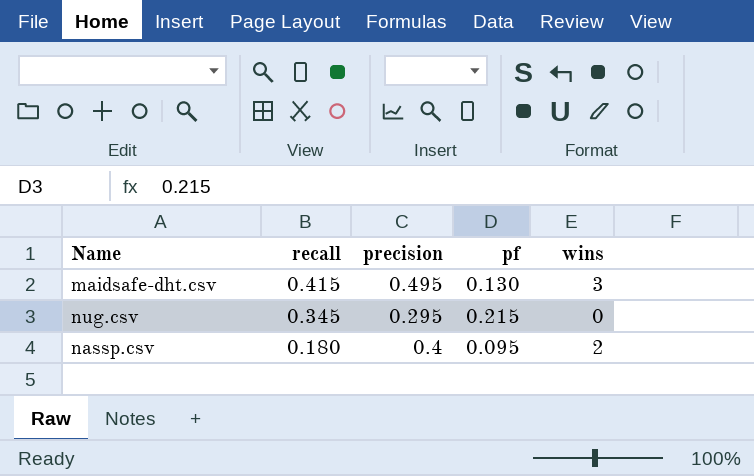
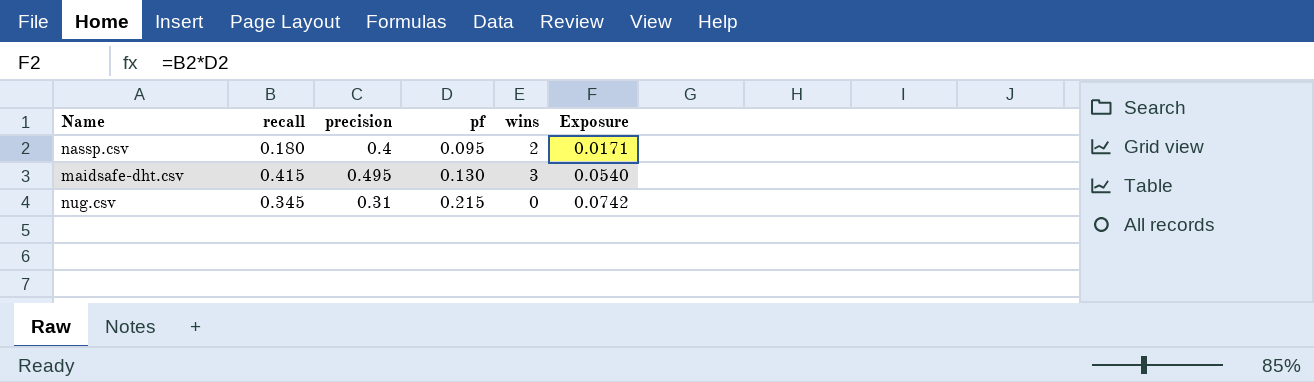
row order: recall descending -> pf ascending
column Exposure | formula: none -> [recall] * [pf]
nug.csv | precision: 0.295 -> 0.31

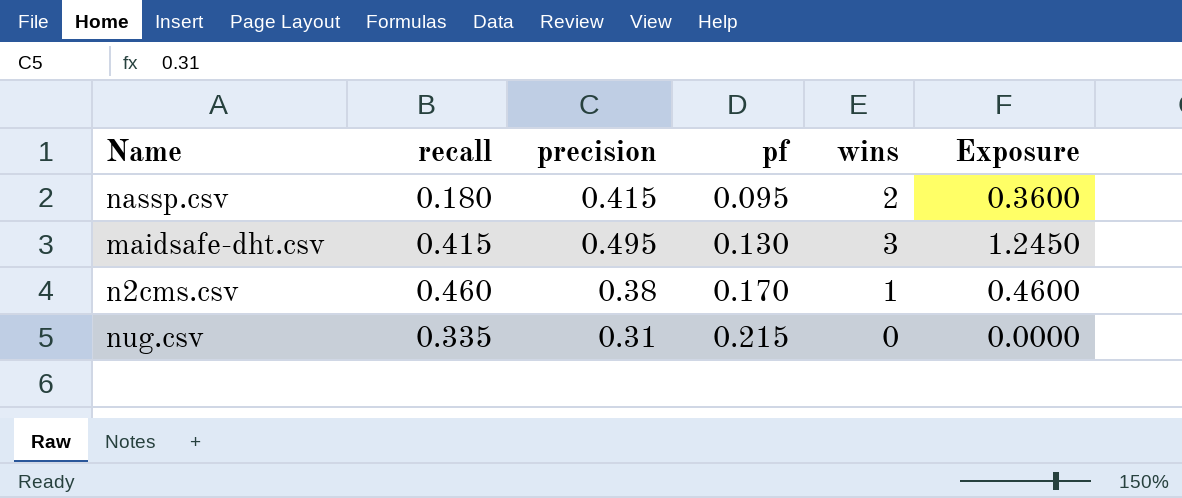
column Exposure | formula: [recall] * [pf] -> [recall] * [wins]
nassp.csv | precision: 0.4 -> 0.415
row n2cms.csv: none -> 0.460 | 0.38 | 0.170 | 1 | 0.4600
nug.csv | recall: 0.345 -> 0.335

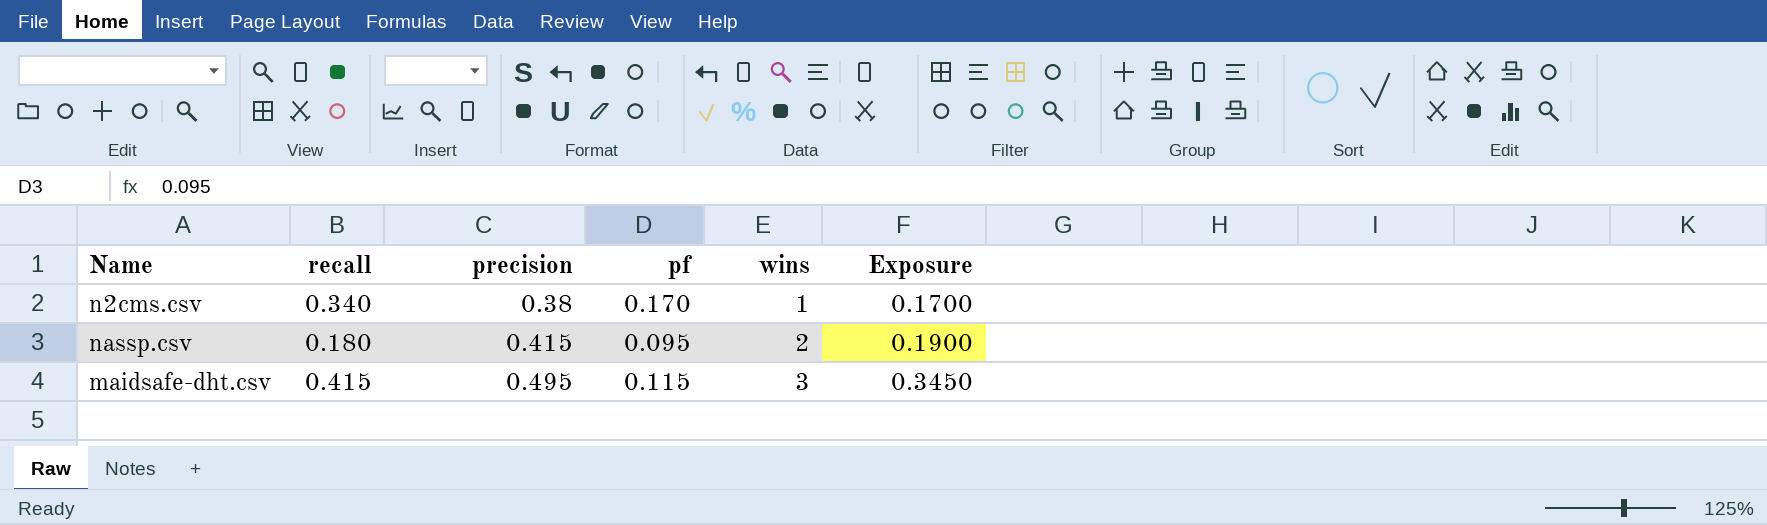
row order: pf ascending -> precision ascending
column Exposure | formula: [recall] * [wins] -> [pf] * [wins]
row nug.csv: 0.335 | 0.31 | 0.215 | 0 | 0.0000 -> none
n2cms.csv | recall: 0.460 -> 0.340
maidsafe-dht.csv | pf: 0.130 -> 0.115

